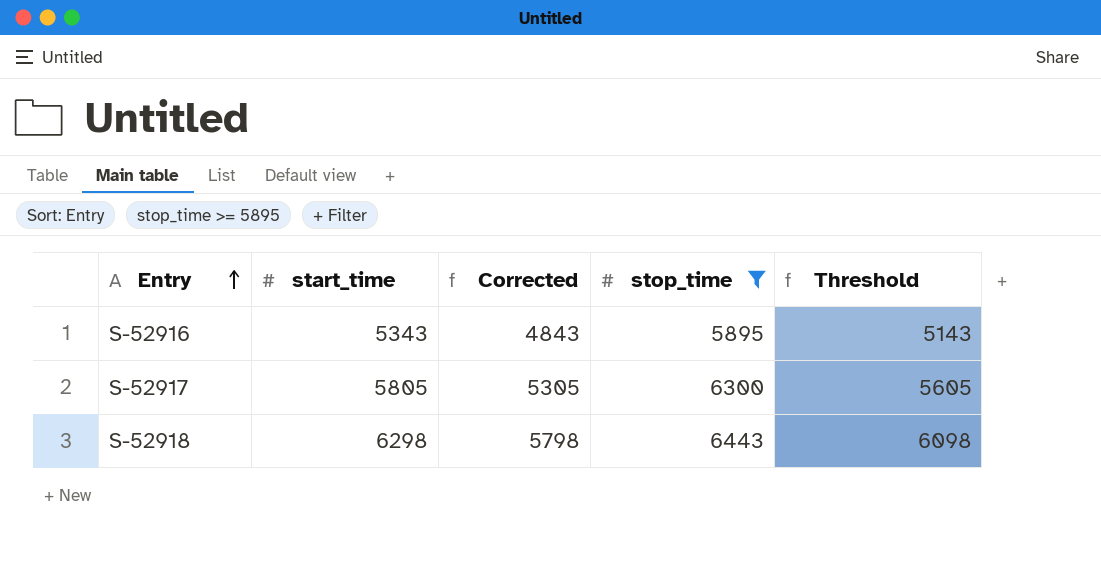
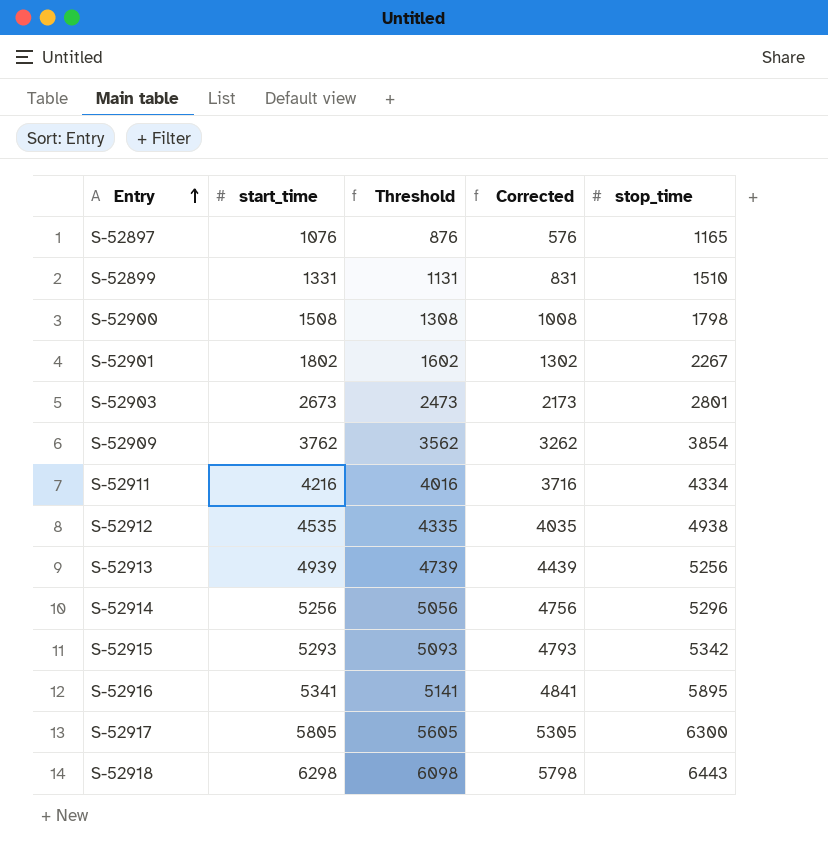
filter: stop_time >= 5895 -> none
column Threshold | position: 5 -> 3
S-52916 | start_time: 5343 -> 5341
S-52916 | Threshold: 5143 -> 5141
S-52916 | Corrected: 4843 -> 4841

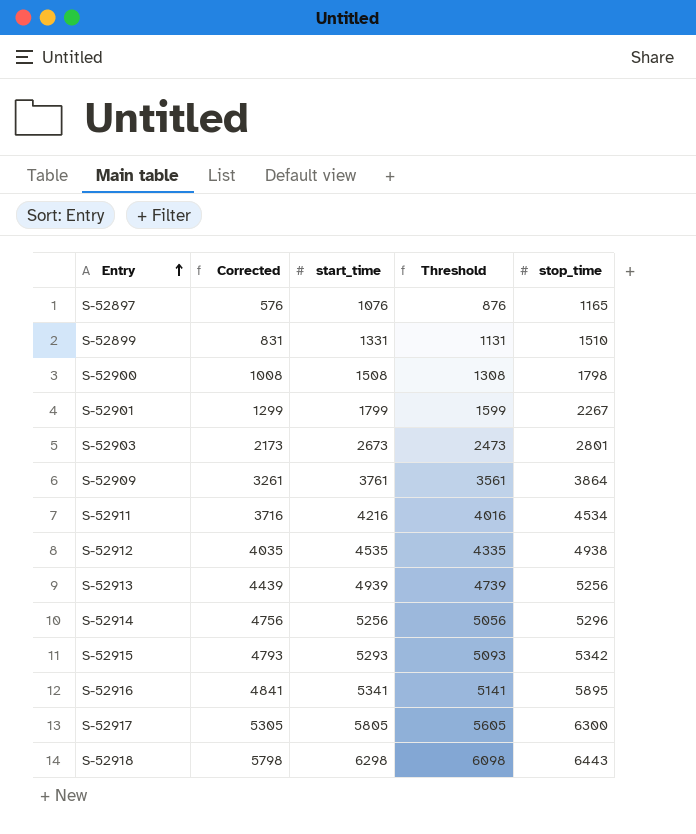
column Corrected | position: 4 -> 2
S-52901 | Corrected: 1302 -> 1299
S-52901 | start_time: 1802 -> 1799
S-52901 | Threshold: 1602 -> 1599
S-52909 | Corrected: 3262 -> 3261
S-52909 | start_time: 3762 -> 3761
S-52909 | Threshold: 3562 -> 3561
S-52909 | stop_time: 3854 -> 3864
S-52911 | stop_time: 4334 -> 4534

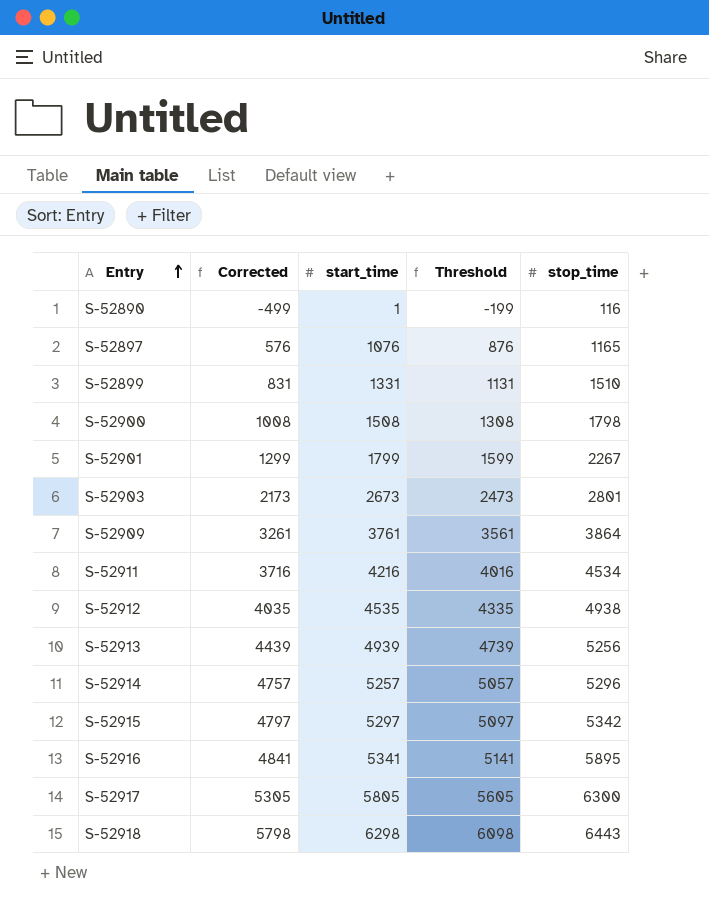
row S-52890: none -> -499 | 1 | -199 | 116
S-52914 | Corrected: 4756 -> 4757
S-52914 | start_time: 5256 -> 5257
S-52914 | Threshold: 5056 -> 5057
S-52915 | Corrected: 4793 -> 4797
S-52915 | start_time: 5293 -> 5297
S-52915 | Threshold: 5093 -> 5097

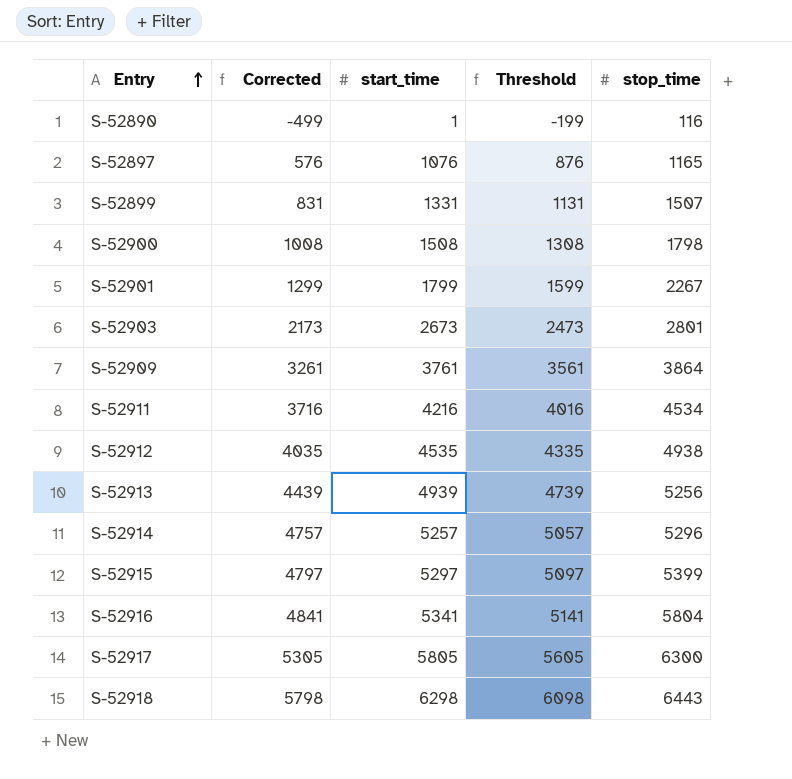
S-52899 | stop_time: 1510 -> 1507
S-52915 | stop_time: 5342 -> 5399
S-52916 | stop_time: 5895 -> 5804

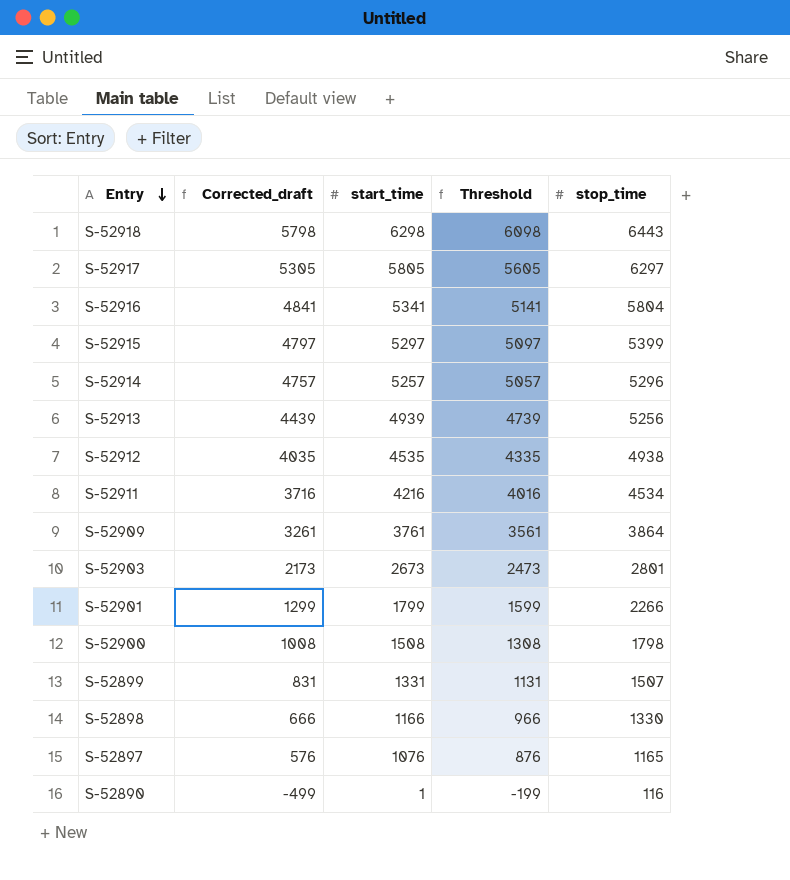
row order: Entry ascending -> Entry descending
column name: Corrected -> Corrected_draft
S-52917 | stop_time: 6300 -> 6297
S-52901 | stop_time: 2267 -> 2266
row S-52898: none -> 666 | 1166 | 966 | 1330

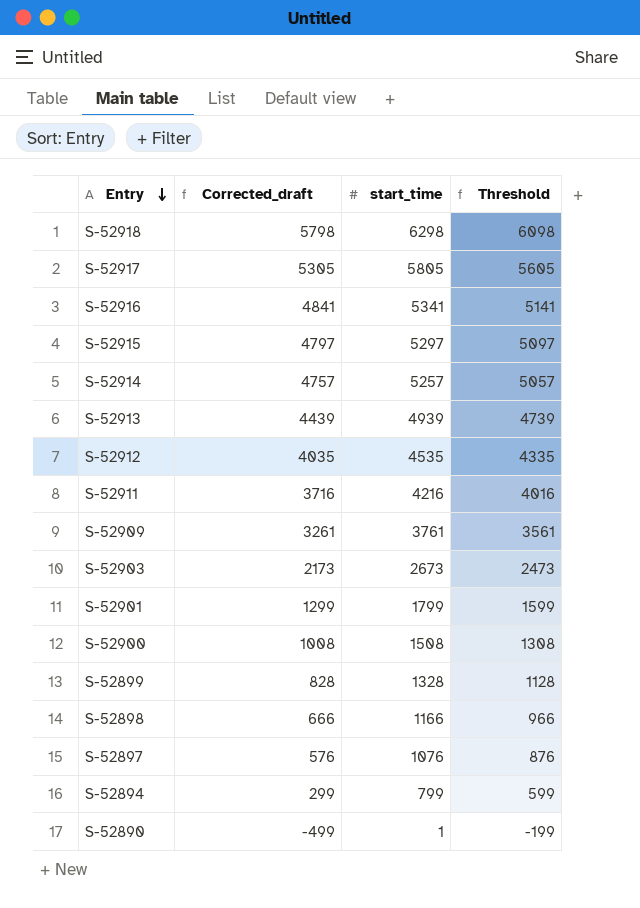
column stop_time | position: 5 -> none
S-52899 | Corrected_draft: 831 -> 828
S-52899 | start_time: 1331 -> 1328
S-52899 | Threshold: 1131 -> 1128
row S-52894: none -> 299 | 799 | 599

